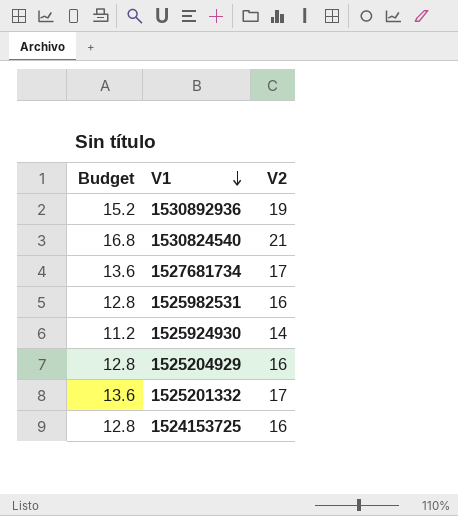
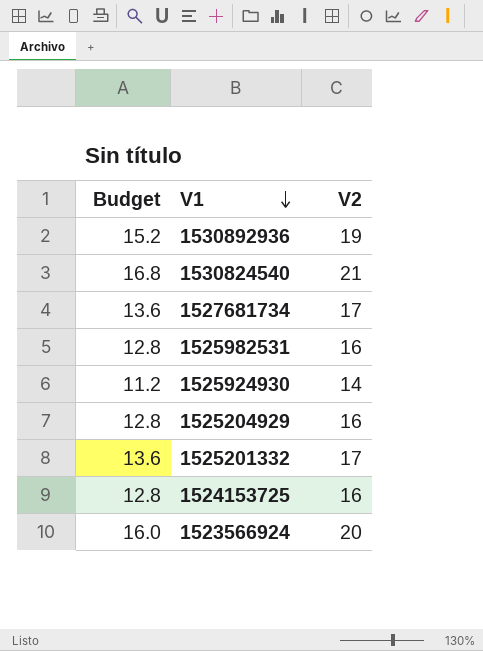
row 1523566924: none -> 16.0 | 20

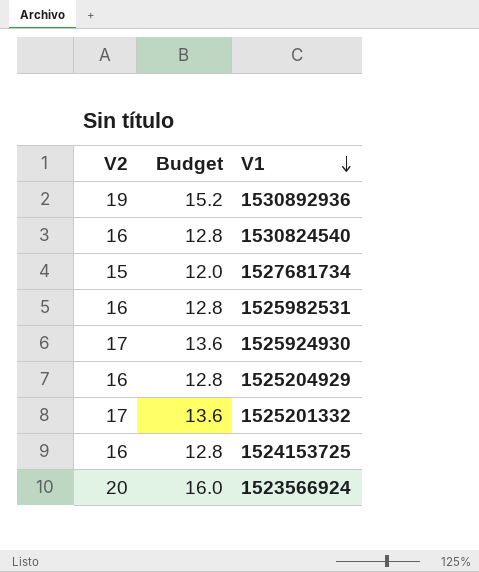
column V2 | position: 3 -> 1
1530824540 | V2: 21 -> 16
1530824540 | Budget: 16.8 -> 12.8
1527681734 | V2: 17 -> 15
1527681734 | Budget: 13.6 -> 12.0
1525924930 | V2: 14 -> 17
1525924930 | Budget: 11.2 -> 13.6

